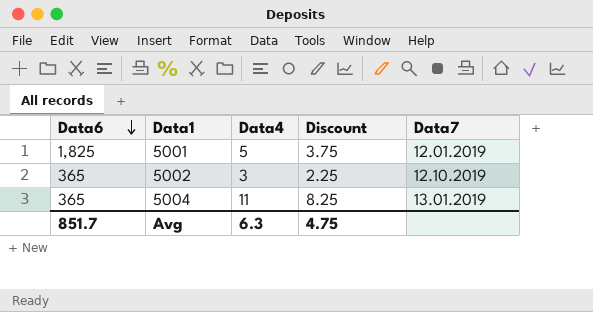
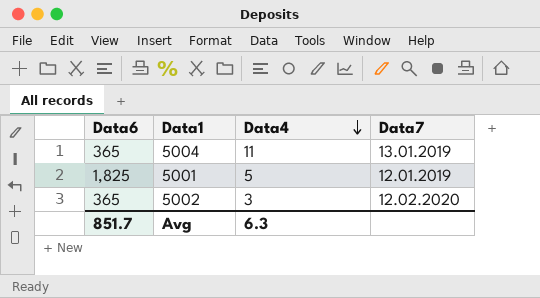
row order: Data6 descending -> Data4 descending
column Discount | formula: [Data4] * 0.75 -> none
5002 | Data7: 12.10.2019 -> 12.02.2020

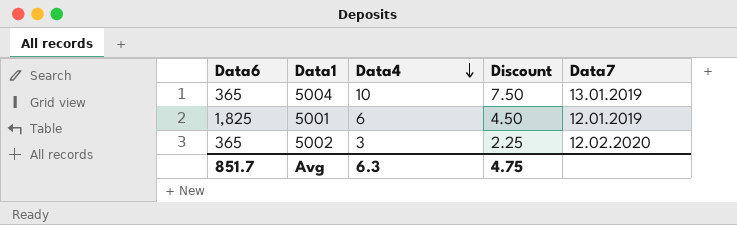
column Discount | formula: none -> [Data4] * 0.75
5004 | Data4: 11 -> 10
5001 | Data4: 5 -> 6

